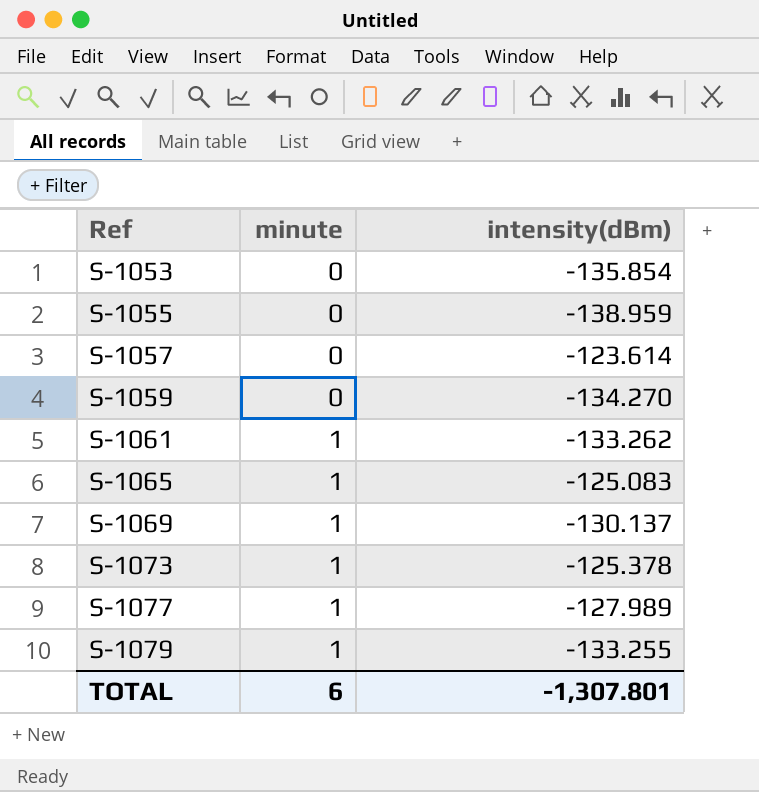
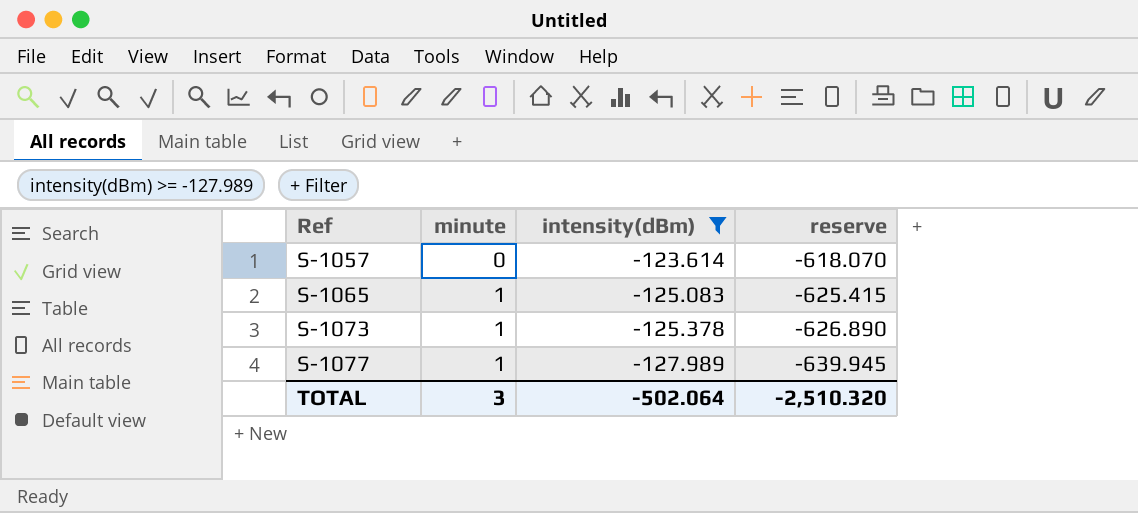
filter: none -> intensity(dBm) >= -127.989
column reserve | formula: none -> [intensity(dBm)] * 5
TOTAL | minute: 6 -> 3
TOTAL | intensity(dBm): -1,307.801 -> -502.064

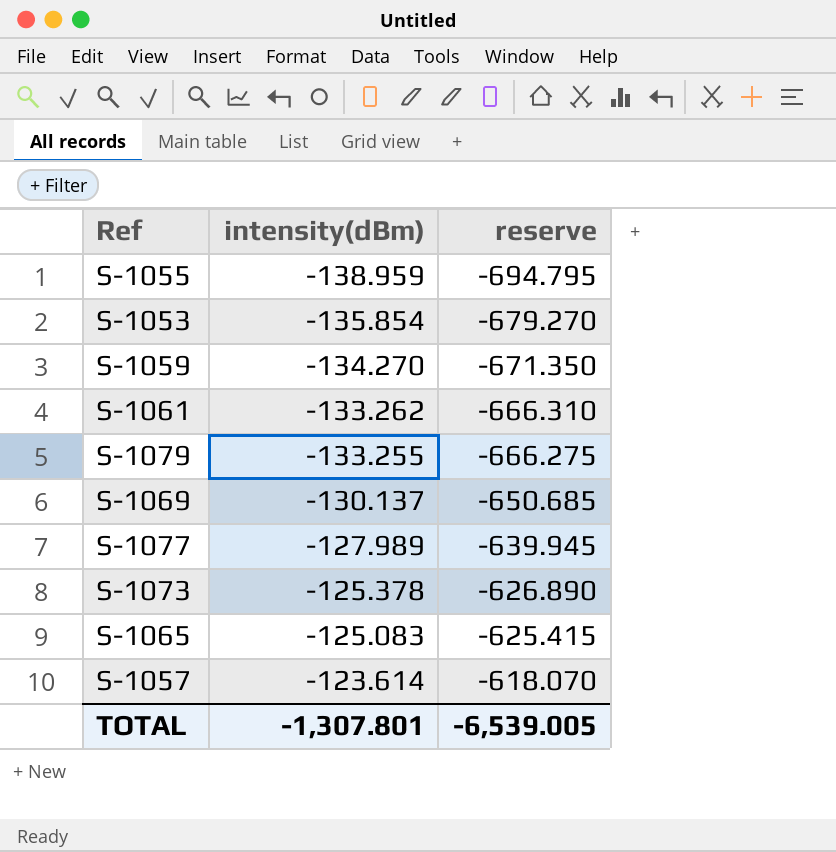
filter: intensity(dBm) >= -127.989 -> none
row order: Ref ascending -> intensity(dBm) ascending
column minute | position: 2 -> none
TOTAL | intensity(dBm): -502.064 -> -1,307.801
TOTAL | reserve: -2,510.320 -> -6,539.005

